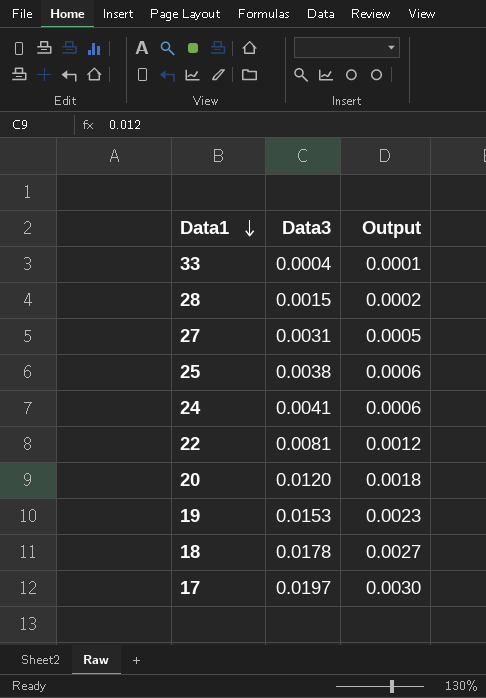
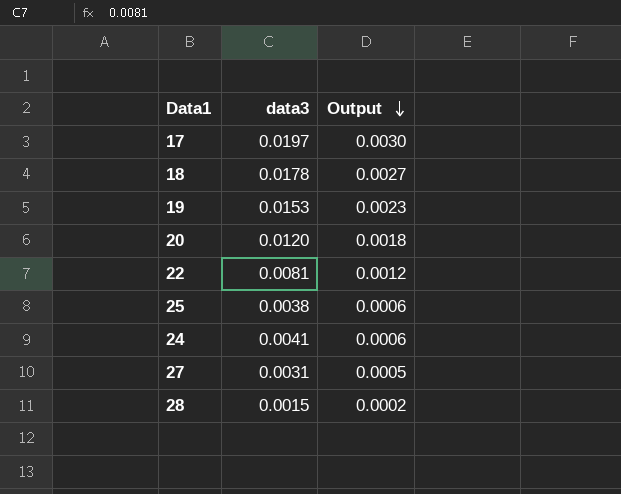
row order: Data1 descending -> Output descending
column name: Data3 -> data3
row 33: 0.0004 | 0.0001 -> none

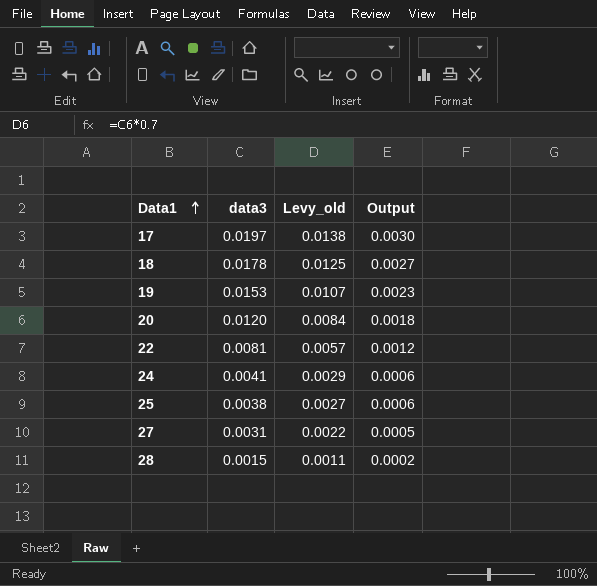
row order: Output descending -> Data1 ascending
column Levy_old | formula: none -> [data3] * 0.7

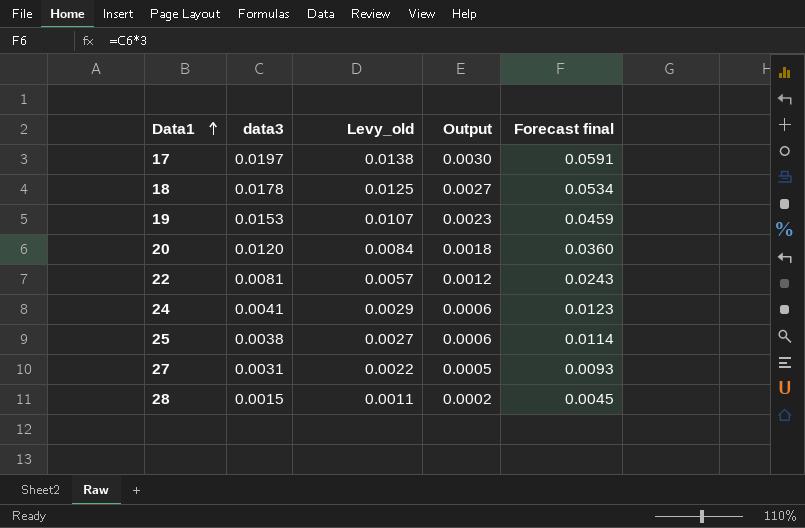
column Forecast final | formula: none -> [data3] * 3

